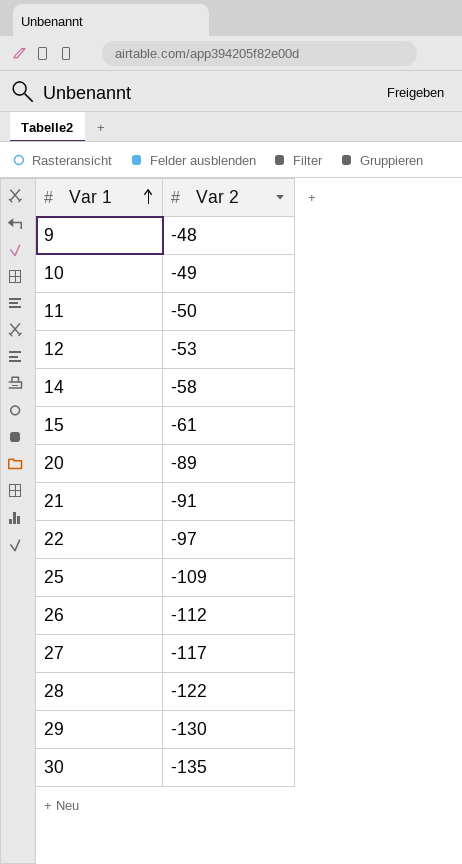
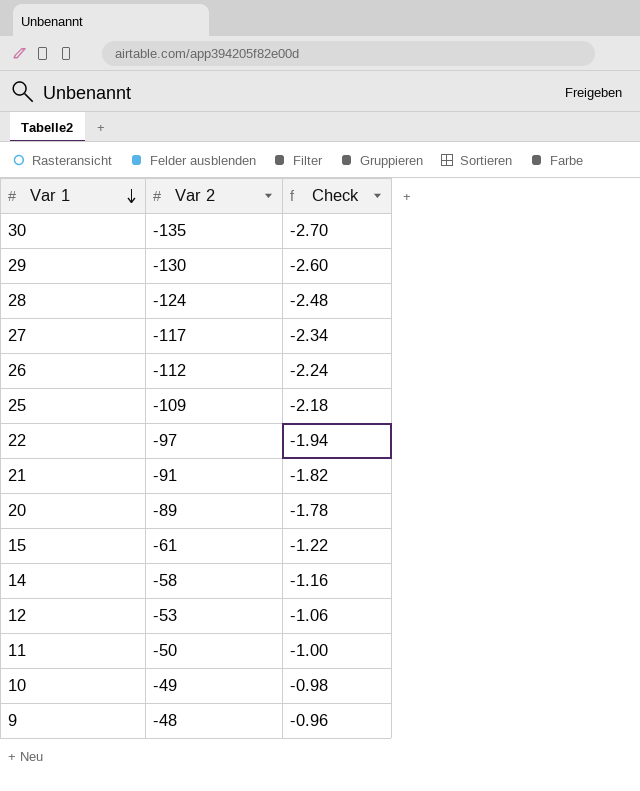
row order: Var 1 ascending -> Var 1 descending
column Check | formula: none -> [Var 2] * 0.02
28 | Var 2: -122 -> -124

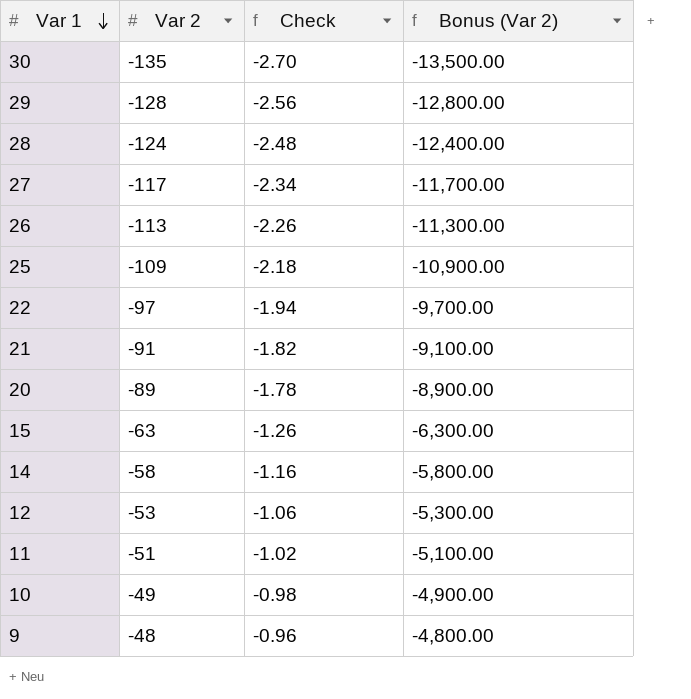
column Bonus (Var 2) | formula: none -> [Var 2] * 100
29 | Var 2: -130 -> -128
29 | Check: -2.60 -> -2.56
26 | Var 2: -112 -> -113
26 | Check: -2.24 -> -2.26
15 | Var 2: -61 -> -63
15 | Check: -1.22 -> -1.26
11 | Var 2: -50 -> -51
11 | Check: -1.00 -> -1.02

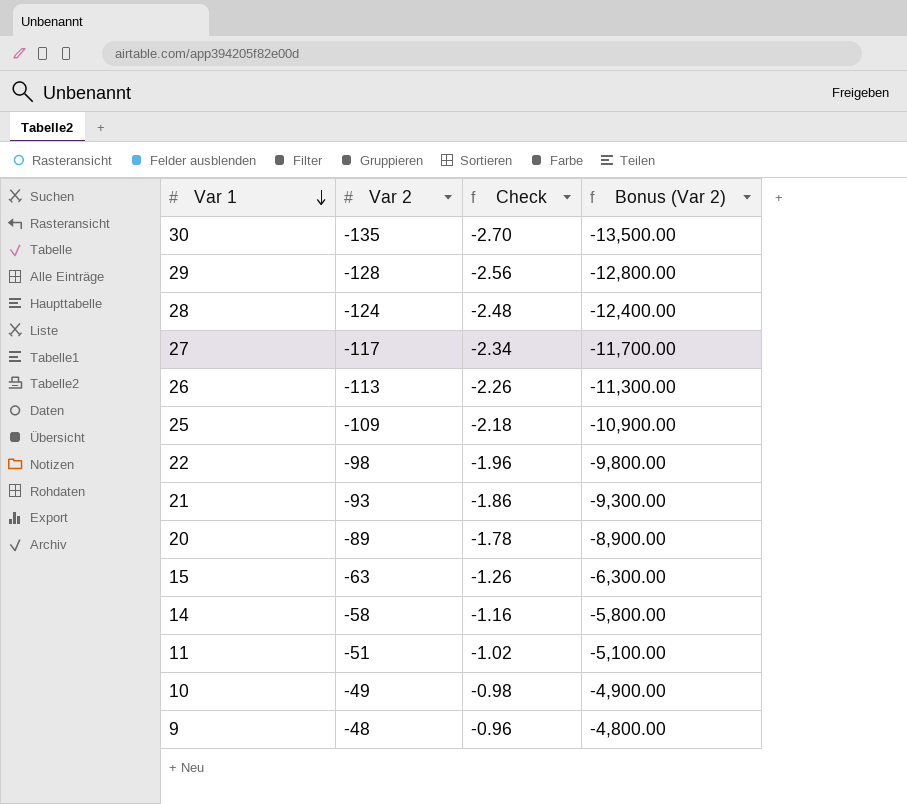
row 12: -53 | -1.06 | -5,300.00 -> none
22 | Var 2: -97 -> -98
22 | Check: -1.94 -> -1.96
22 | Bonus (Var 2): -9,700.00 -> -9,800.00
21 | Var 2: -91 -> -93
21 | Check: -1.82 -> -1.86
21 | Bonus (Var 2): -9,100.00 -> -9,300.00

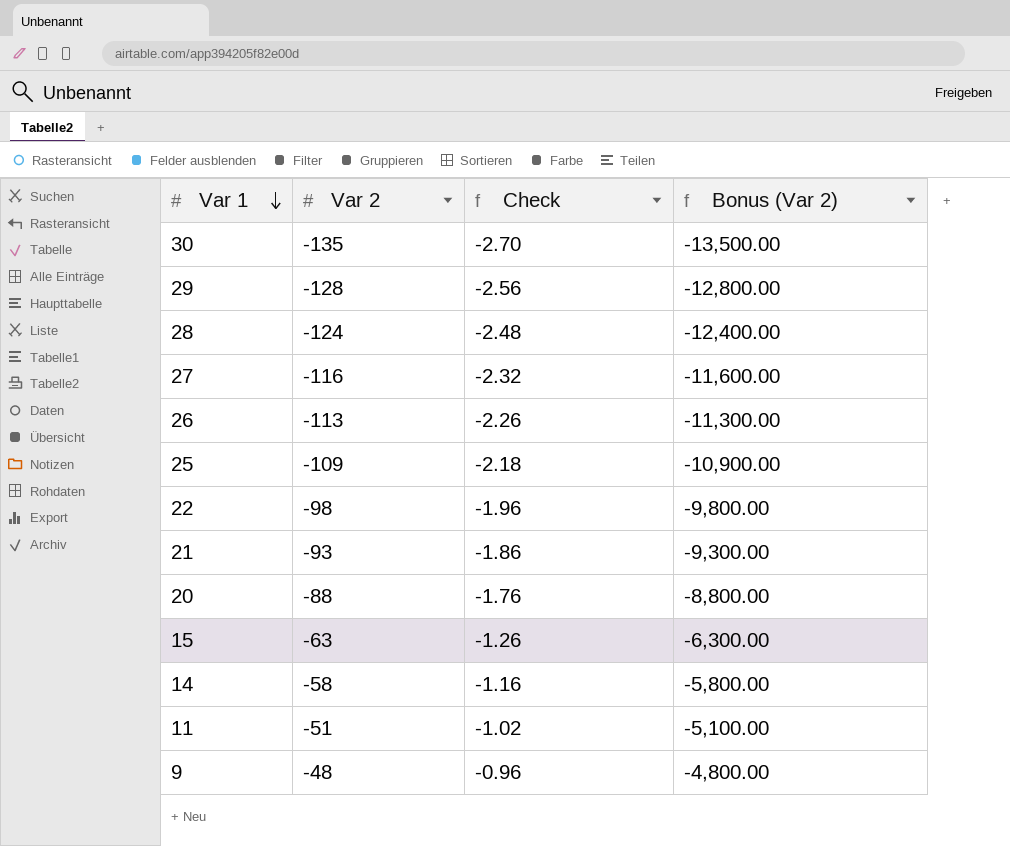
row 10: -49 | -0.98 | -4,900.00 -> none
27 | Var 2: -117 -> -116
27 | Check: -2.34 -> -2.32
27 | Bonus (Var 2): -11,700.00 -> -11,600.00
20 | Var 2: -89 -> -88
20 | Check: -1.78 -> -1.76
20 | Bonus (Var 2): -8,900.00 -> -8,800.00

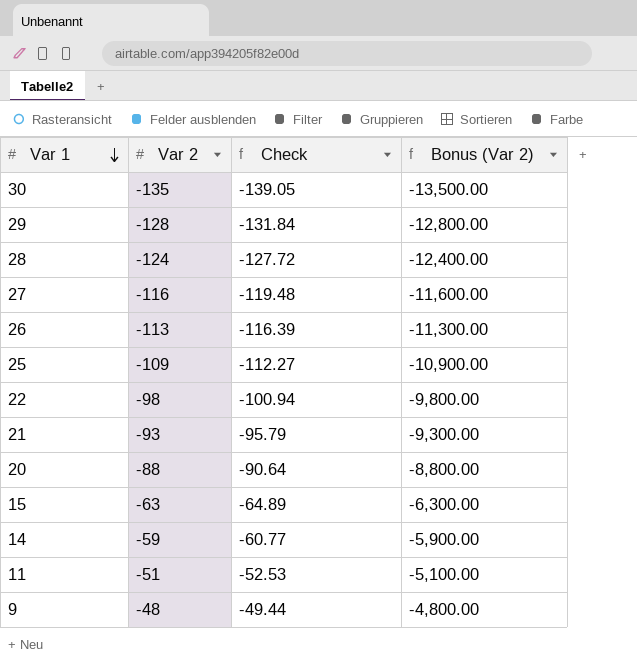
column Check | formula: [Var 2] * 0.02 -> [Var 2] * 1.03
14 | Var 2: -58 -> -59
14 | Bonus (Var 2): -5,800.00 -> -5,900.00

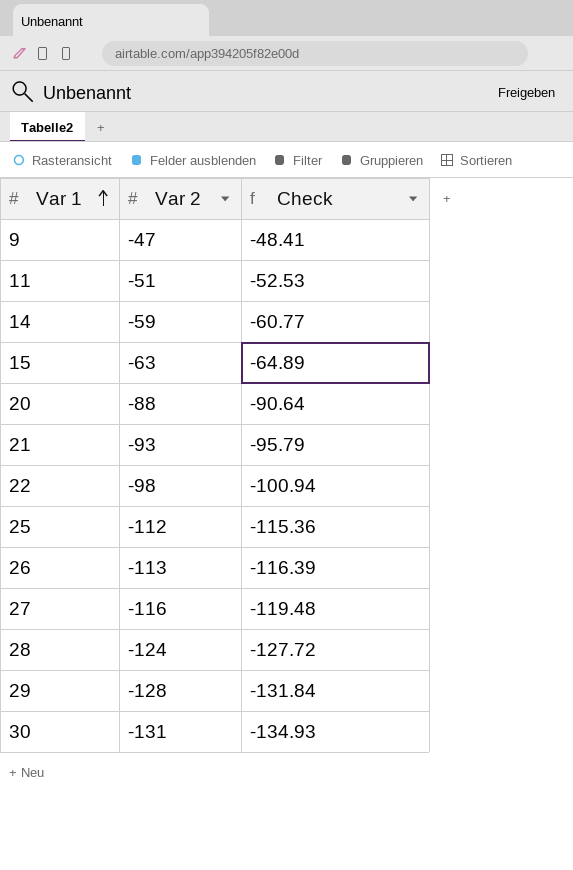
row order: Var 1 descending -> Var 1 ascending
column Bonus (Var 2) | formula: [Var 2] * 100 -> none
9 | Var 2: -48 -> -47
9 | Check: -49.44 -> -48.41
25 | Var 2: -109 -> -112
25 | Check: -112.27 -> -115.36
30 | Var 2: -135 -> -131
30 | Check: -139.05 -> -134.93

